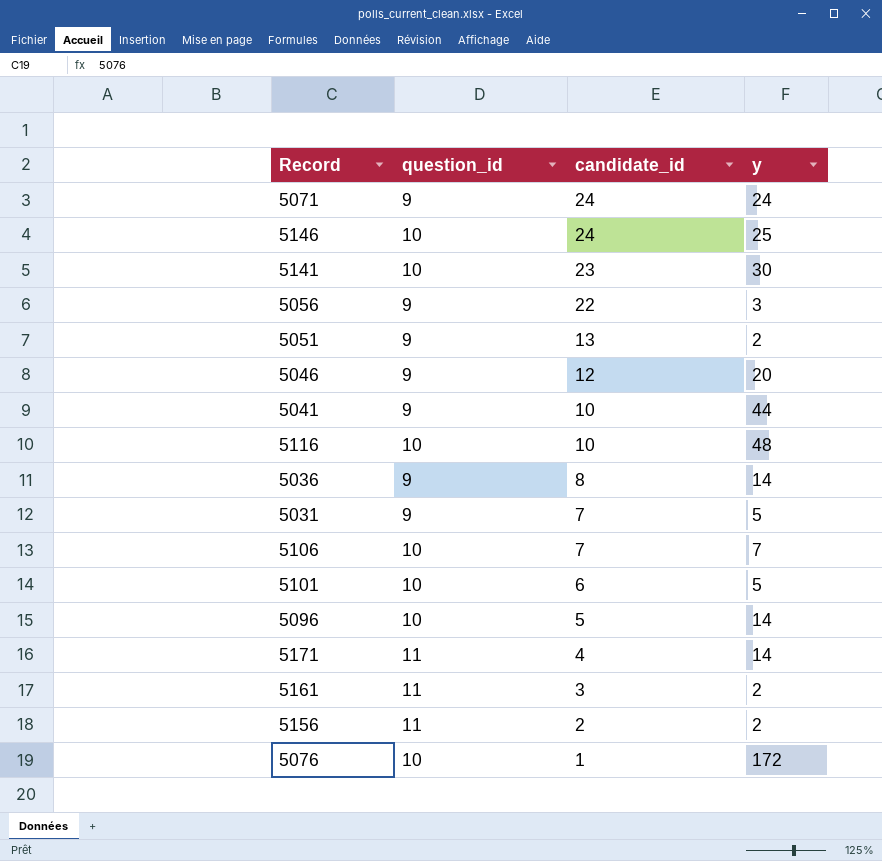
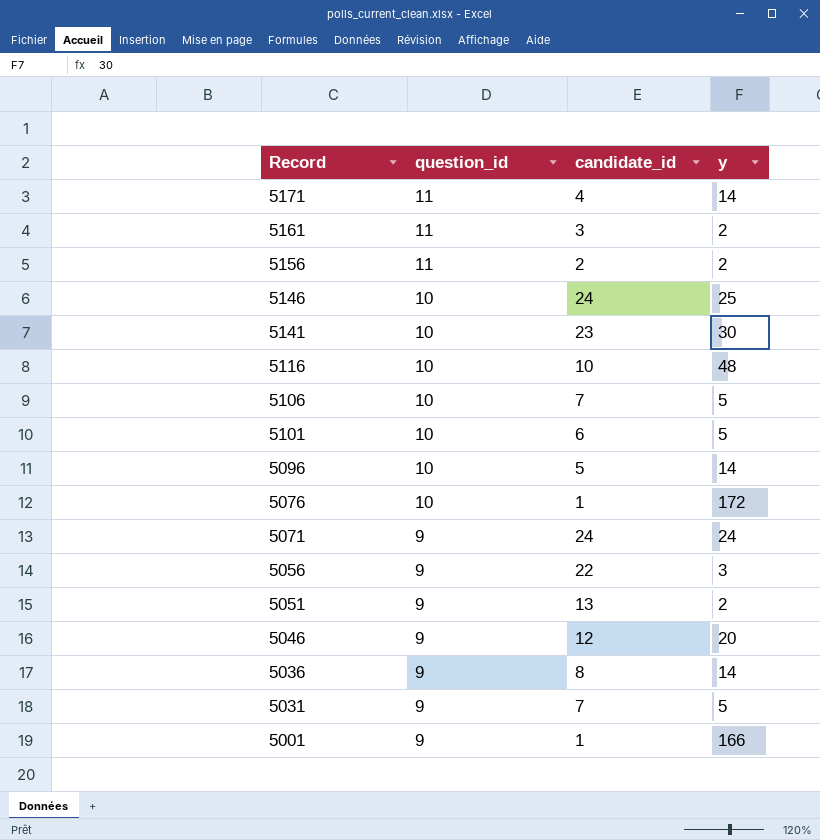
row order: candidate_id descending -> Record descending
row 5041: 9 | 10 | 44 -> none
5106 | y: 7 -> 5
row 5001: none -> 9 | 1 | 166

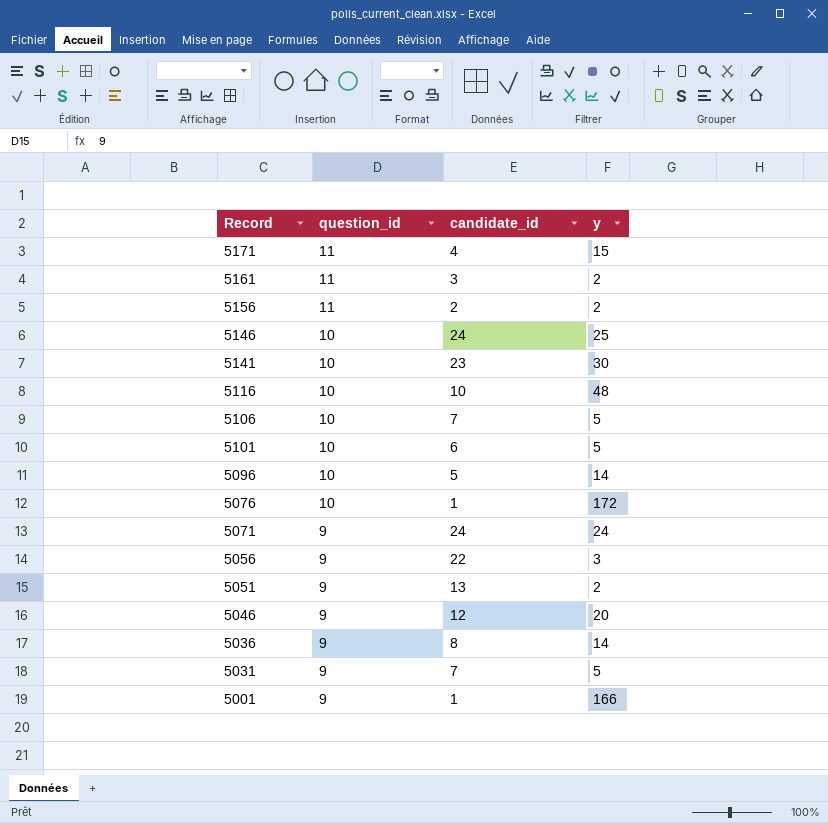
5171 | y: 14 -> 15

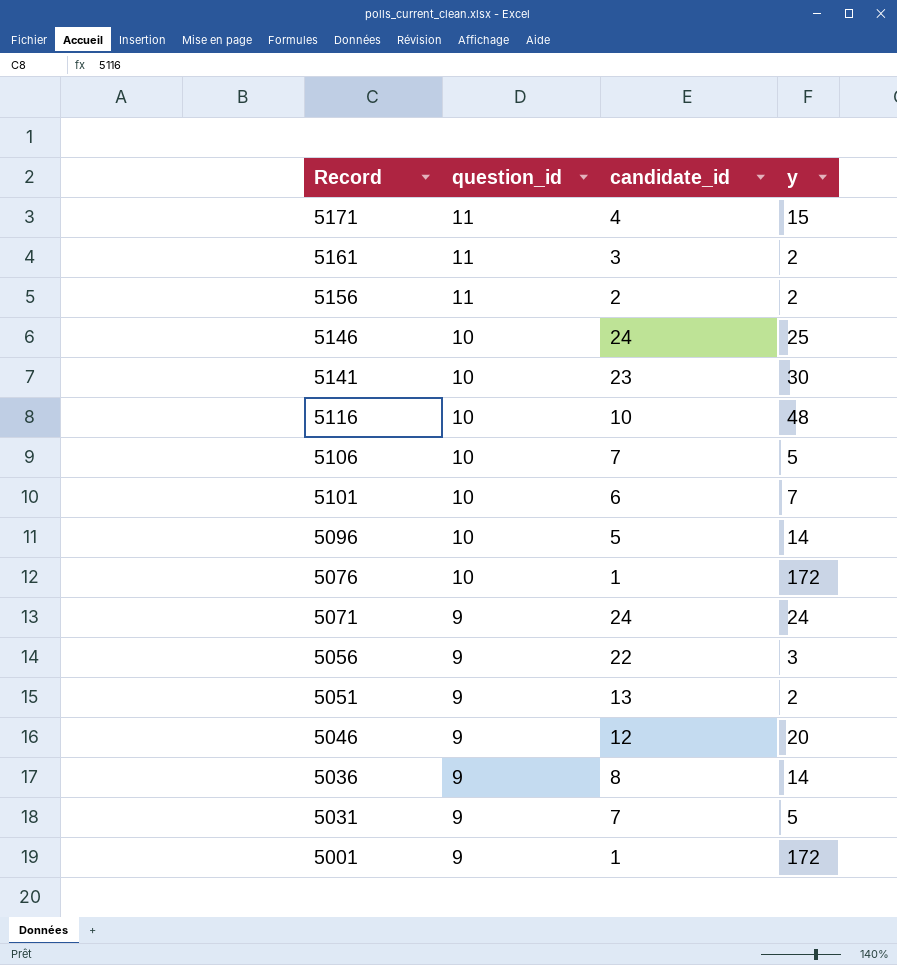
5101 | y: 5 -> 7
5001 | y: 166 -> 172

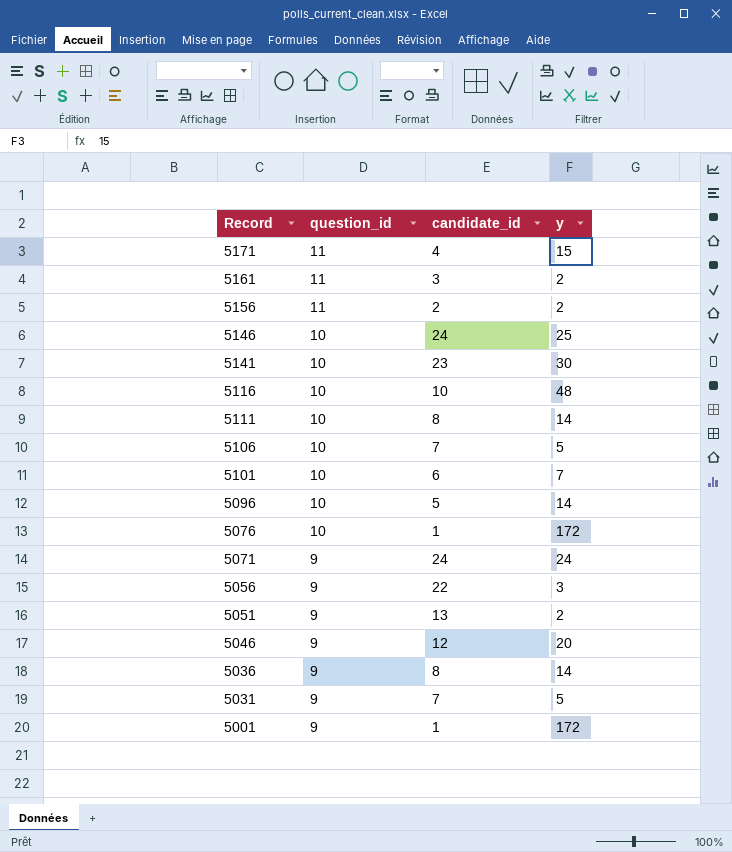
row 5111: none -> 10 | 8 | 14

